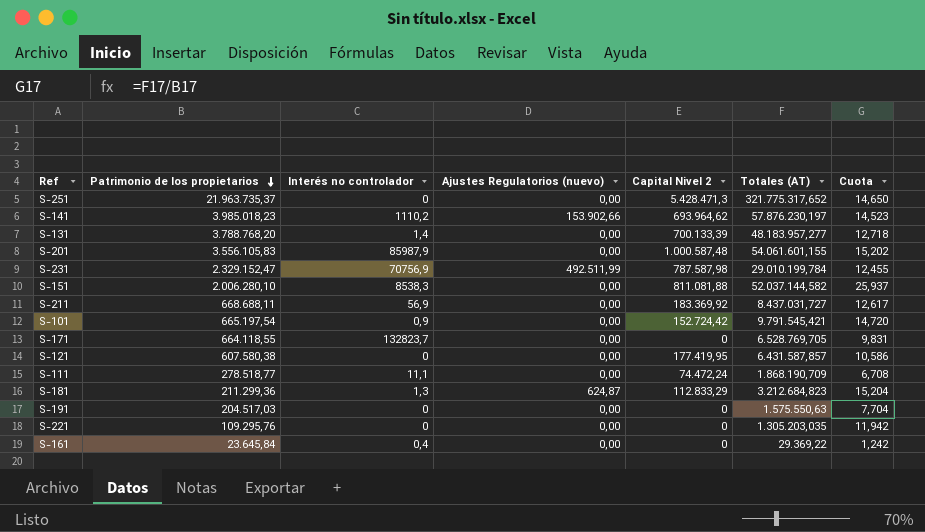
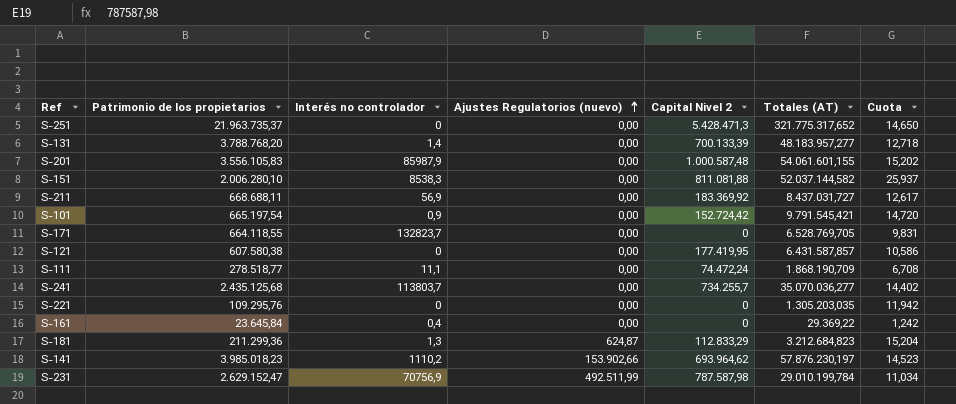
row order: Patrimonio de los propietarios descending -> Ajustes Regulatorios (nuevo) ascending
row S-191: 204.517,03 | 0 | 0,00 | 0 | 1.575.550,63 | 7,704 -> none
row S-241: none -> 2.435.125,68 | 113803,7 | 0,00 | 734.255,7 | 35.070.036,277 | 14,402
S-231 | Patrimonio de los propietarios: 2.329.152,47 -> 2.629.152,47
S-231 | Cuota: 12,455 -> 11,034

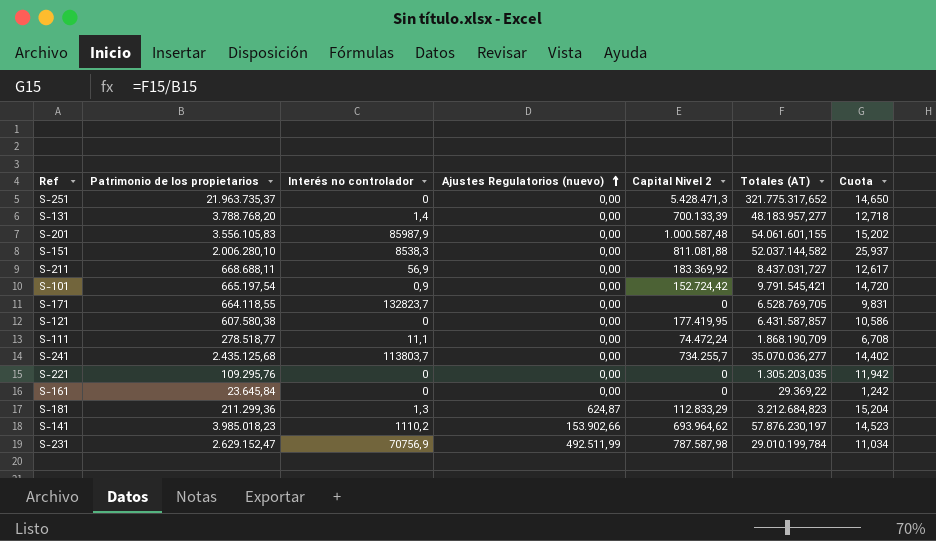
S-161 | Interés no controlador: 0,4 -> 0

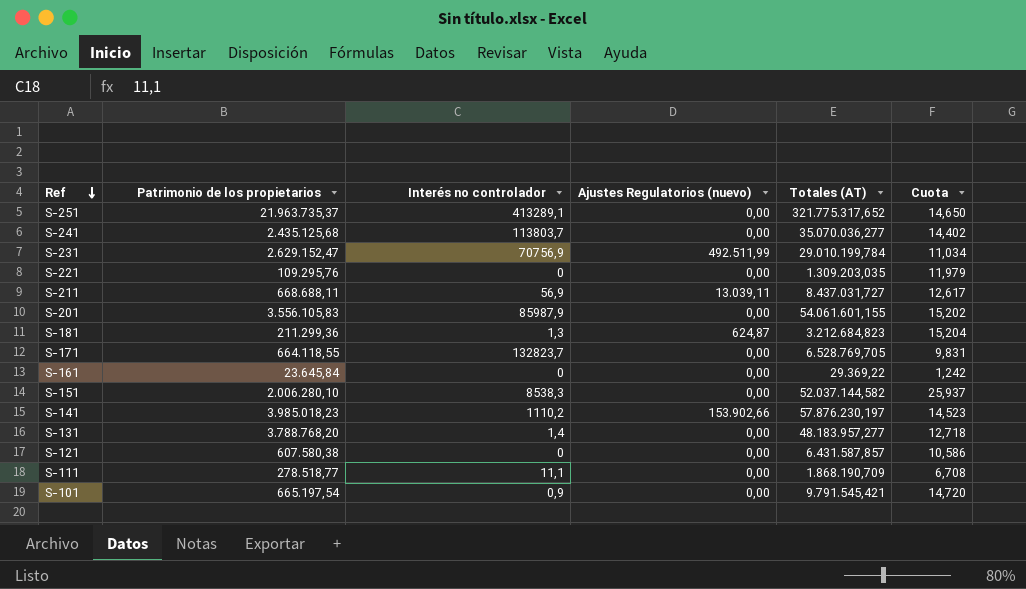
row order: Ajustes Regulatorios (nuevo) ascending -> Ref descending
column Capital Nivel 2 | position: 5 -> none
S-251 | Interés no controlador: 0 -> 413289,1
S-221 | Totales (AT): 1.305.203,035 -> 1.309.203,035
S-221 | Cuota: 11,942 -> 11,979
S-211 | Ajustes Regulatorios (nuevo): 0,00 -> 13.039,11

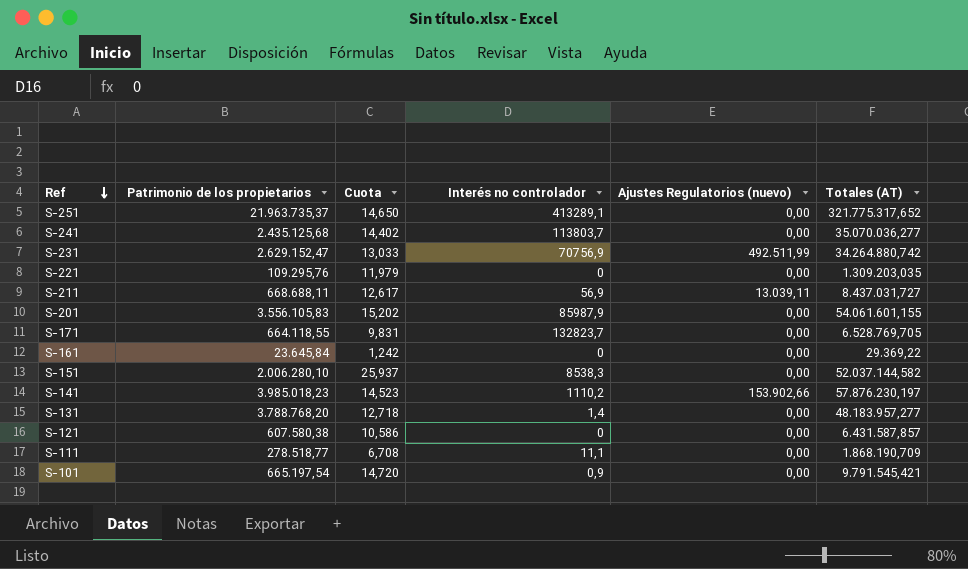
column Cuota | position: 6 -> 3
row S-181: 211.299,36 | 1,3 | 624,87 | 3.212.684,823 | 15,204 -> none
S-231 | Cuota: 11,034 -> 13,033
S-231 | Totales (AT): 29.010.199,784 -> 34.264.880,742

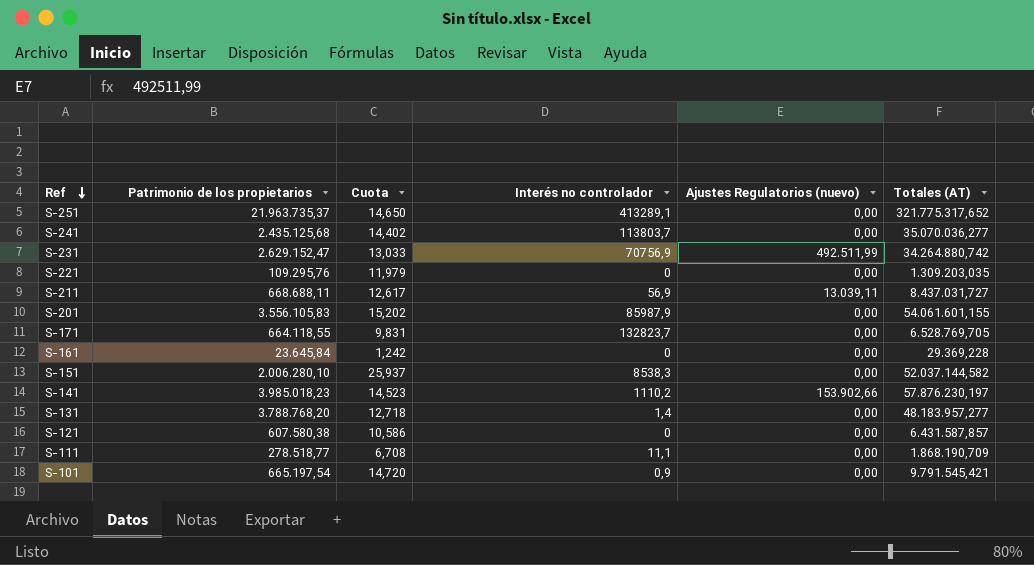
S-161 | Totales (AT): 29.369,22 -> 29.369,228

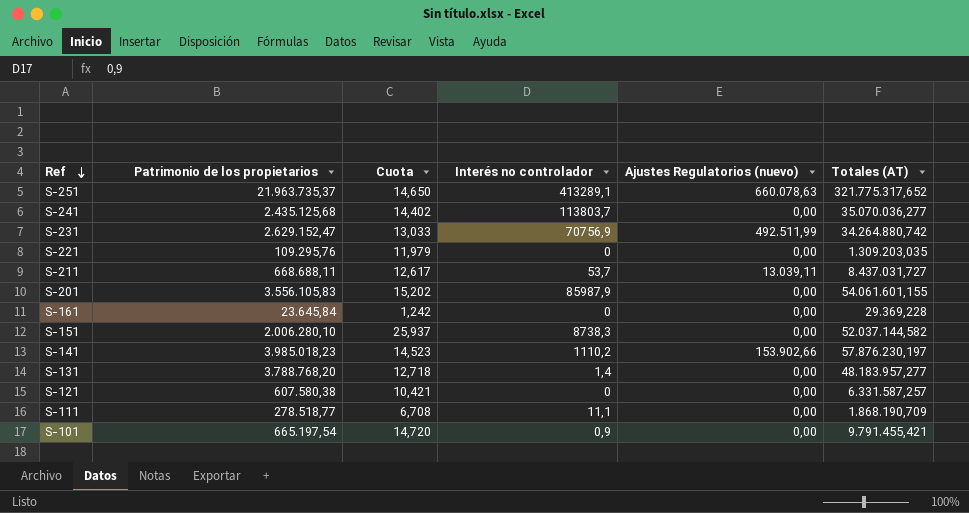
row S-171: 664.118,55 | 9,831 | 132823,7 | 0,00 | 6.528.769,705 -> none
S-251 | Ajustes Regulatorios (nuevo): 0,00 -> 660.078,63
S-211 | Interés no controlador: 56,9 -> 53,7
S-151 | Interés no controlador: 8538,3 -> 8738,3
S-121 | Cuota: 10,586 -> 10,421
S-121 | Totales (AT): 6.431.587,857 -> 6.331.587,257
S-101 | Totales (AT): 9.791.545,421 -> 9.791.455,421

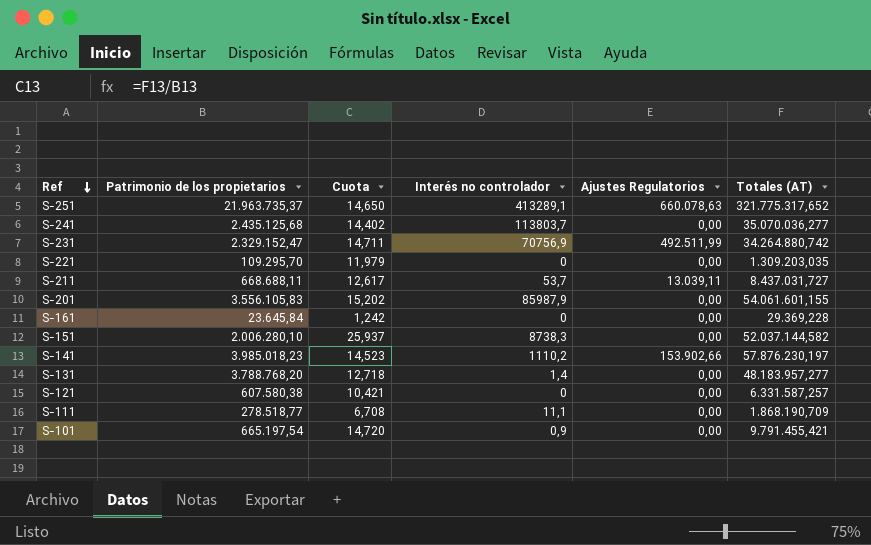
column name: Ajustes Regulatorios (nuevo) -> Ajustes Regulatorios
S-231 | Patrimonio de los propietarios: 2.629.152,47 -> 2.329.152,47
S-231 | Cuota: 13,033 -> 14,711
S-221 | Patrimonio de los propietarios: 109.295,76 -> 109.295,70

